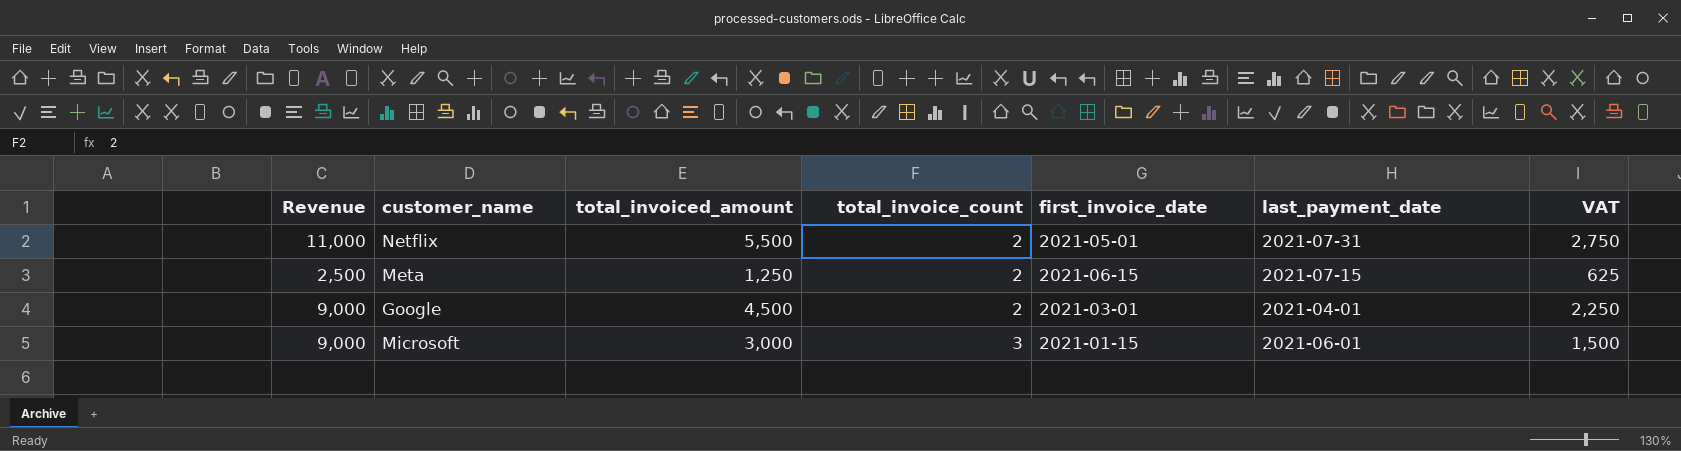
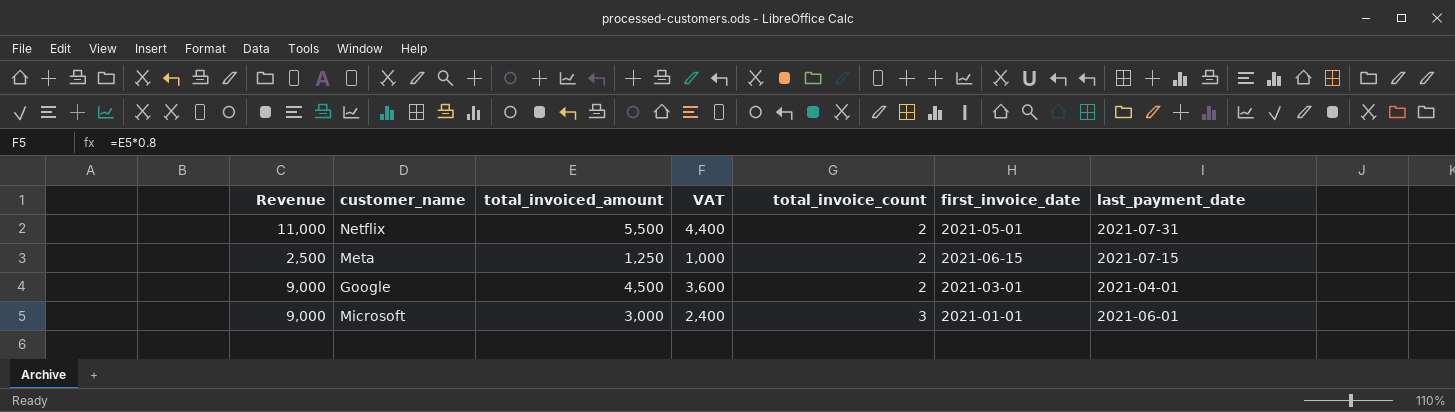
column VAT | formula: [total_invoiced_amount] * 0.5 -> [total_invoiced_amount] * 0.8
column VAT | position: 7 -> 4
Microsoft | first_invoice_date: 2021-01-15 -> 2021-01-01

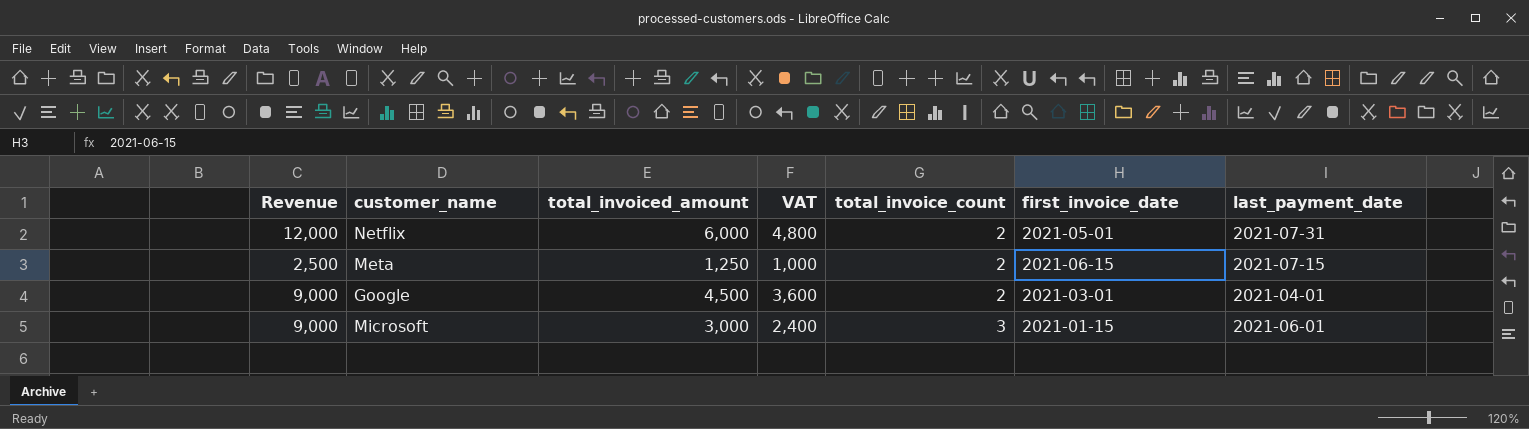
Netflix | Revenue: 11,000 -> 12,000
Netflix | total_invoiced_amount: 5,500 -> 6,000
Netflix | VAT: 4,400 -> 4,800
Microsoft | first_invoice_date: 2021-01-01 -> 2021-01-15

